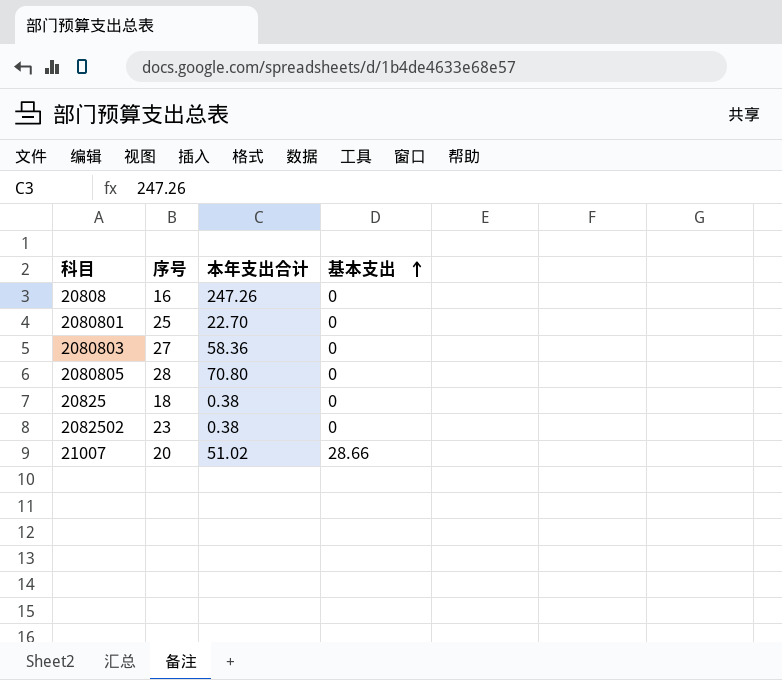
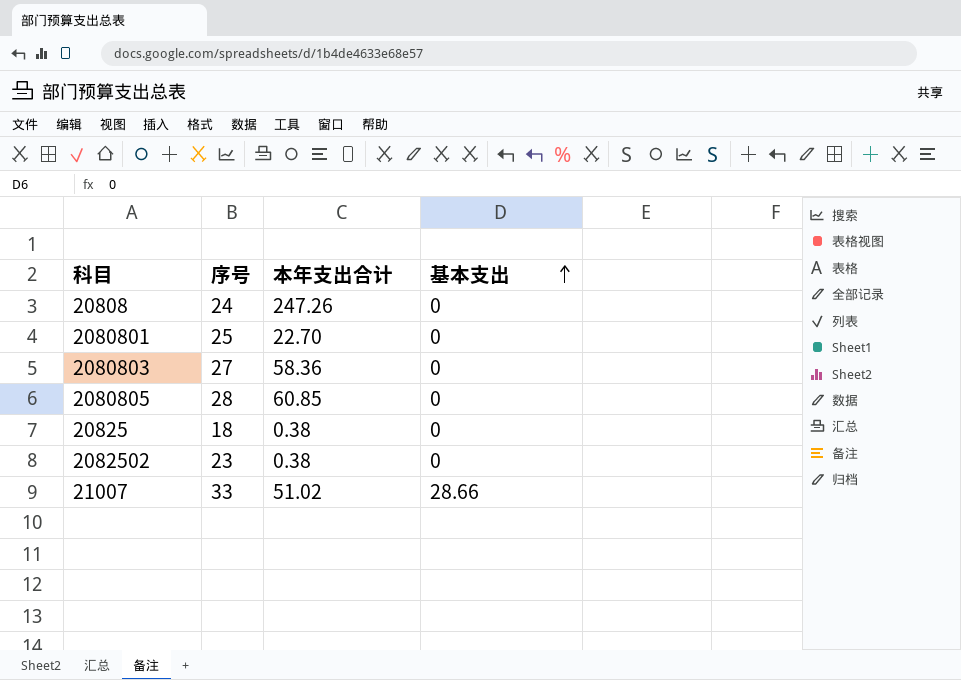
20808 | 序号: 16 -> 24
2080805 | 本年支出合计: 70.80 -> 60.85
21007 | 序号: 20 -> 33

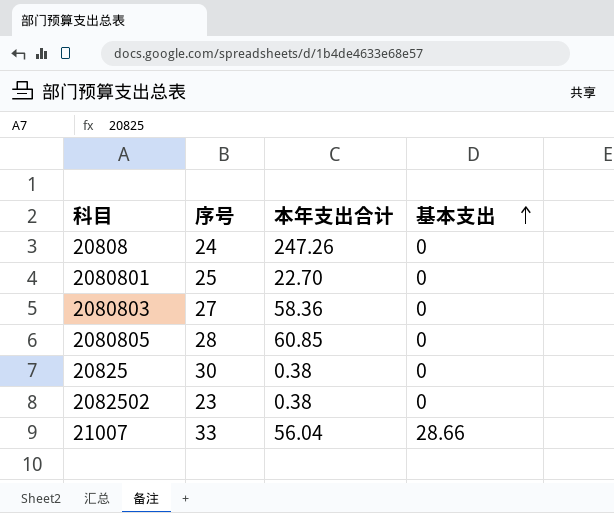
20825 | 序号: 18 -> 30
21007 | 本年支出合计: 51.02 -> 56.04

